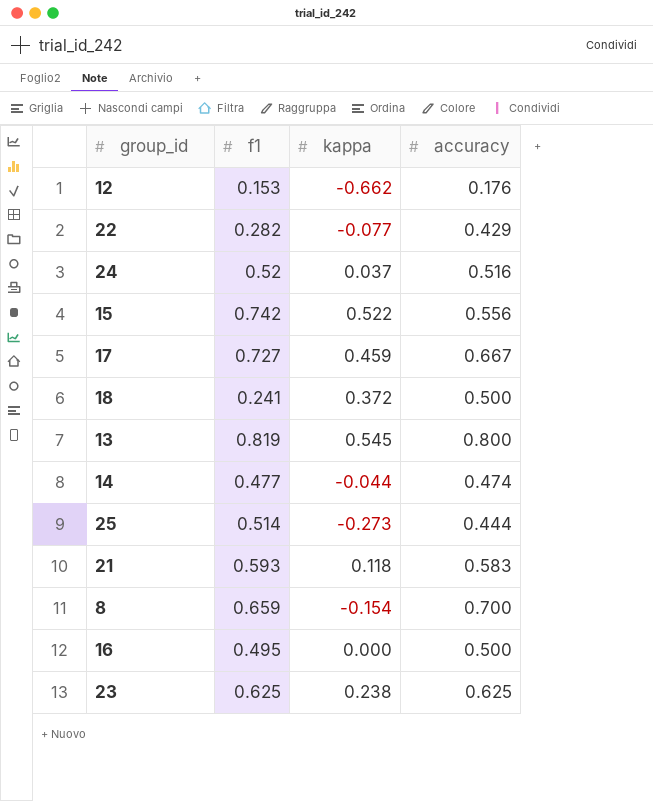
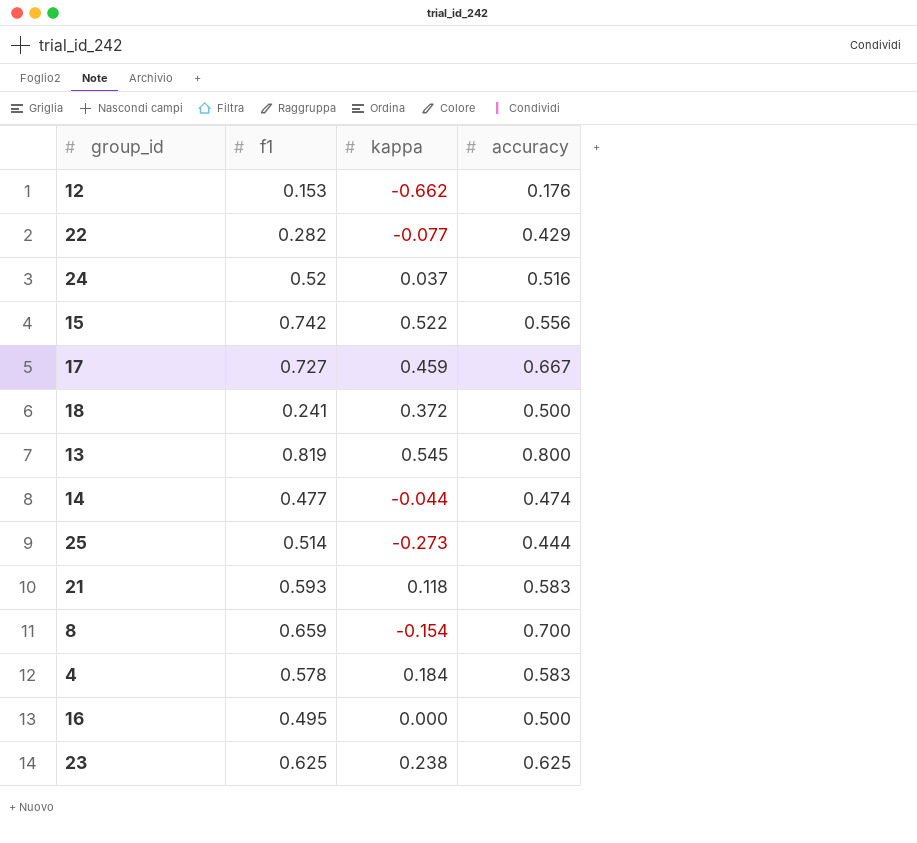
row 4: none -> 0.578 | 0.184 | 0.583

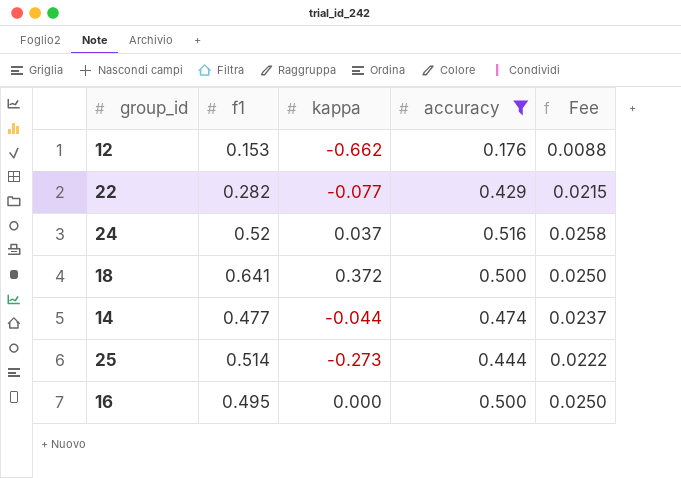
filter: none -> accuracy <= 0.516
column Fee | formula: none -> [accuracy] * 0.05
18 | f1: 0.241 -> 0.641

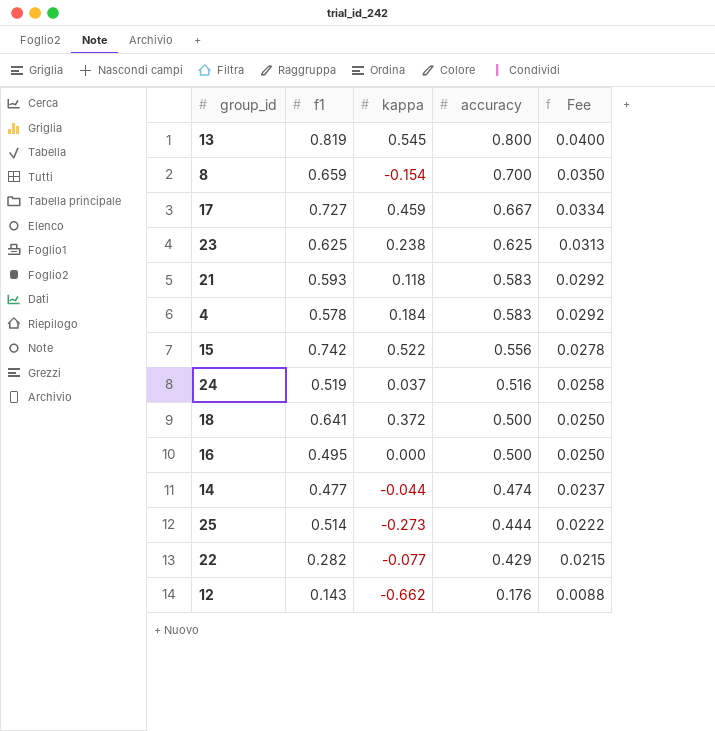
filter: accuracy <= 0.516 -> none
row order: none -> accuracy descending
24 | f1: 0.52 -> 0.519
12 | f1: 0.153 -> 0.143

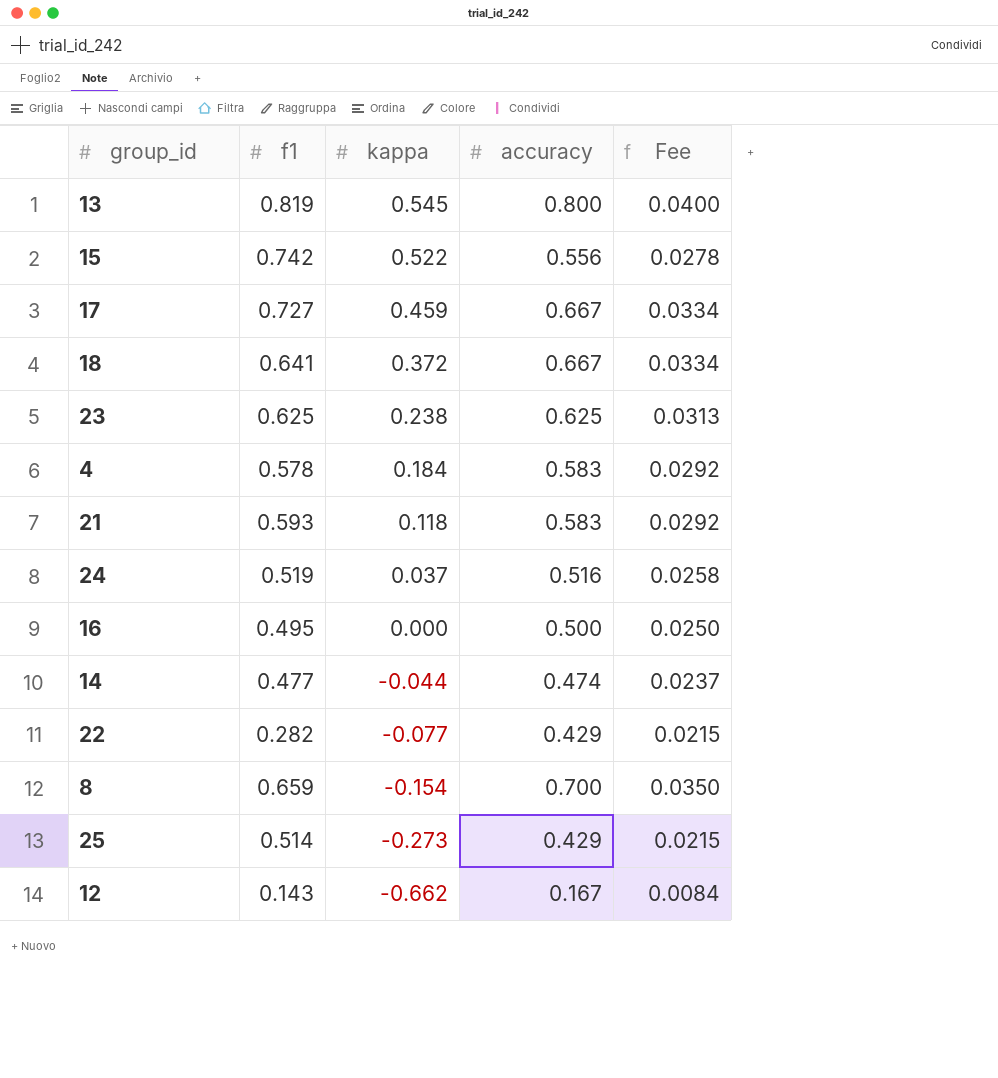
row order: accuracy descending -> kappa descending
18 | accuracy: 0.500 -> 0.667
18 | Fee: 0.0250 -> 0.0334
25 | accuracy: 0.444 -> 0.429
25 | Fee: 0.0222 -> 0.0215
12 | accuracy: 0.176 -> 0.167
12 | Fee: 0.0088 -> 0.0084

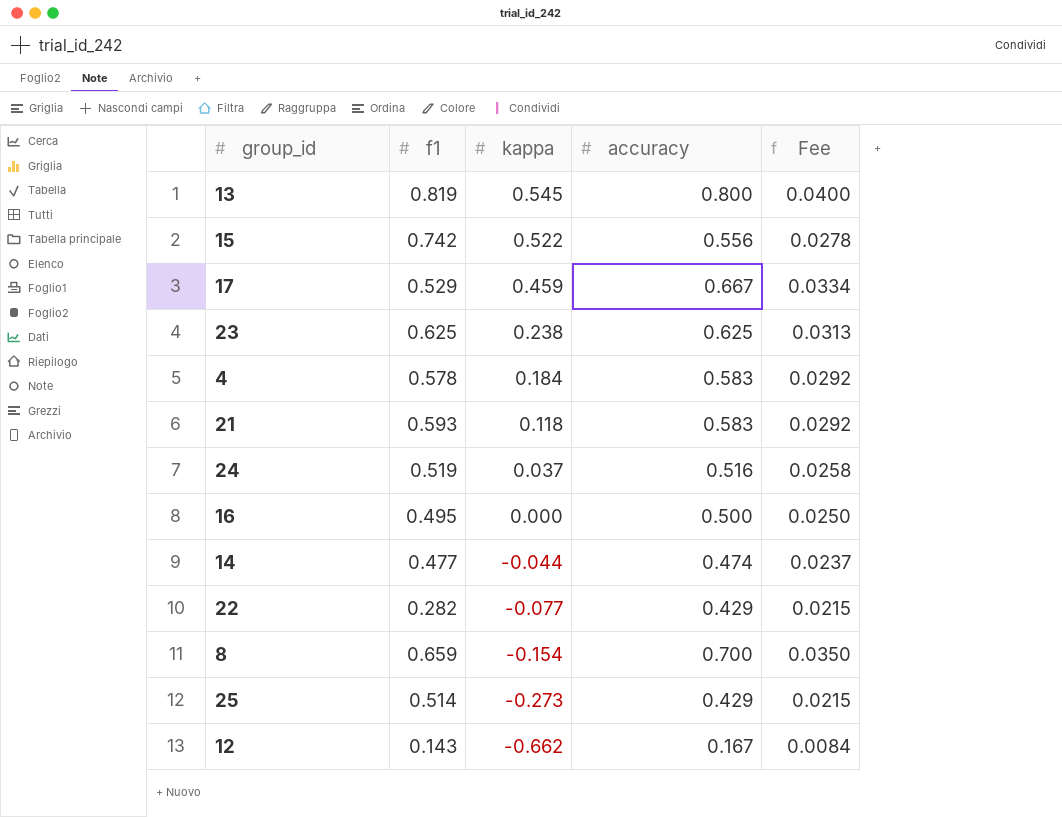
row 18: 0.641 | 0.372 | 0.667 | 0.0334 -> none
17 | f1: 0.727 -> 0.529

